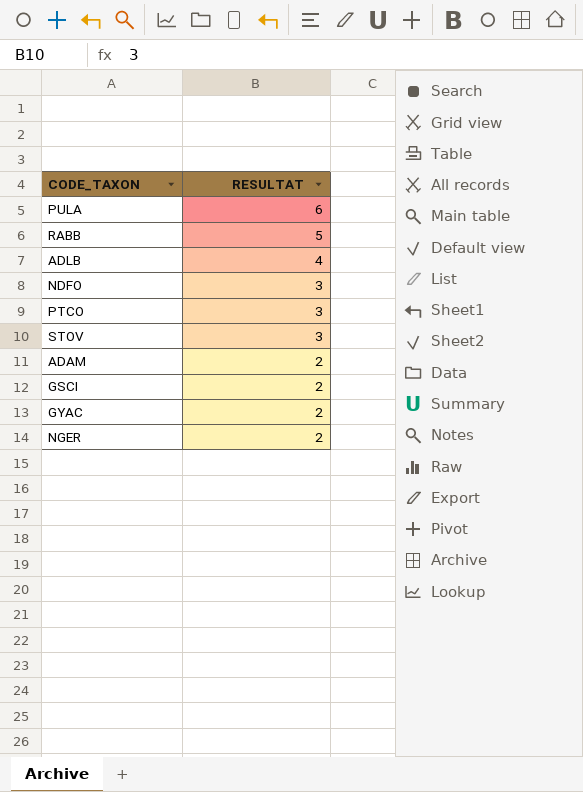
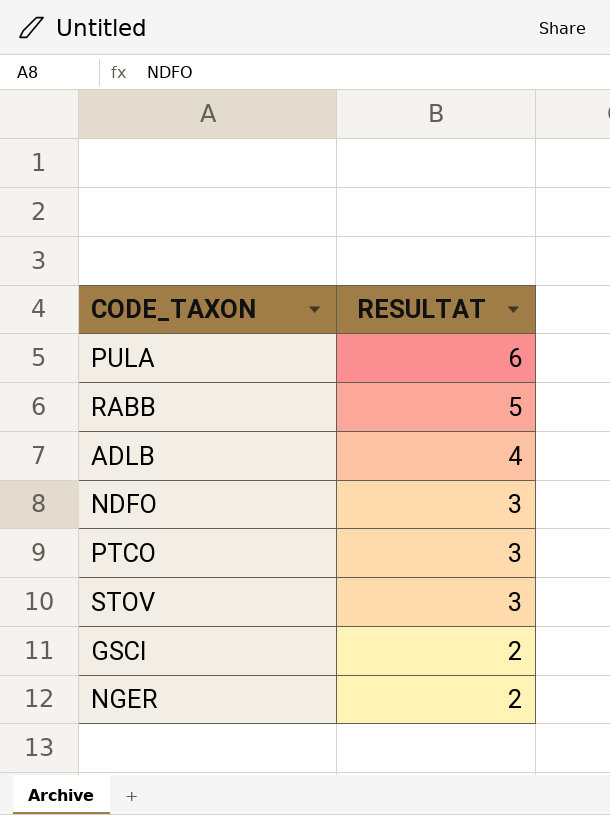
row ADAM: 2 -> none
row GYAC: 2 -> none

